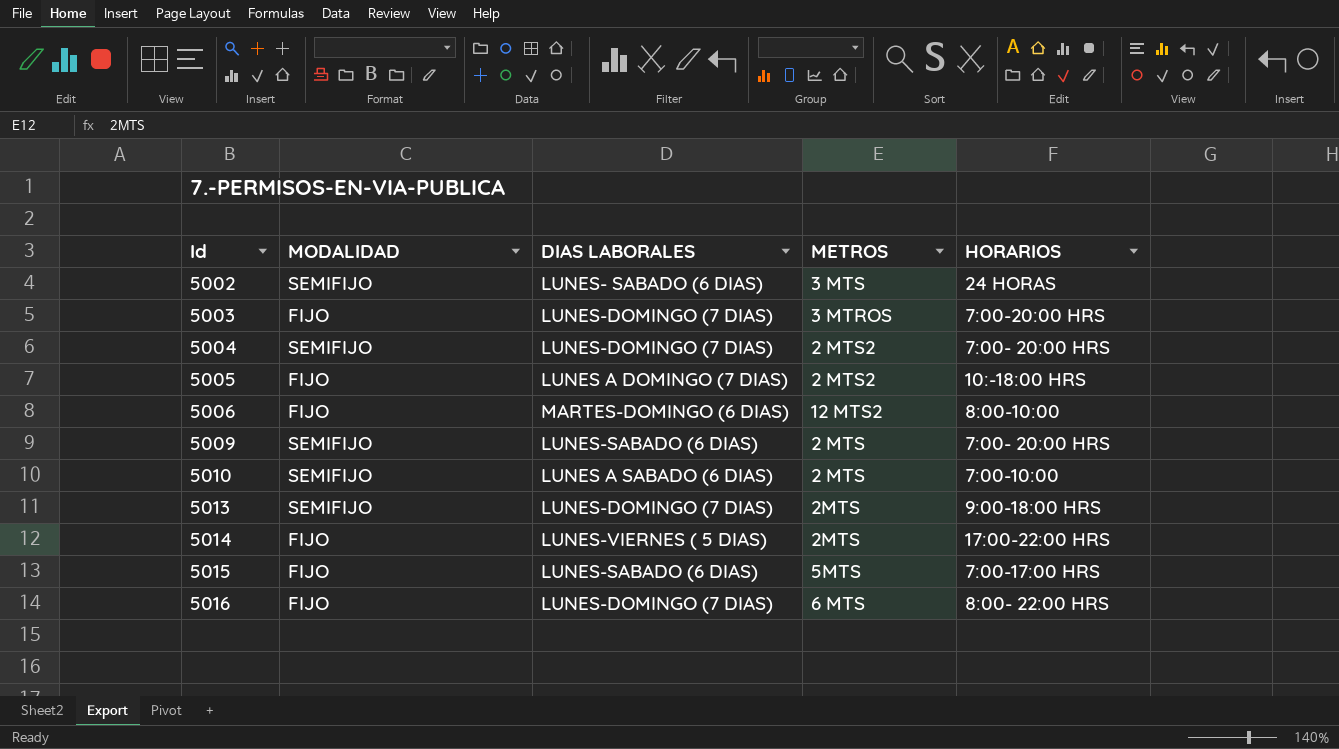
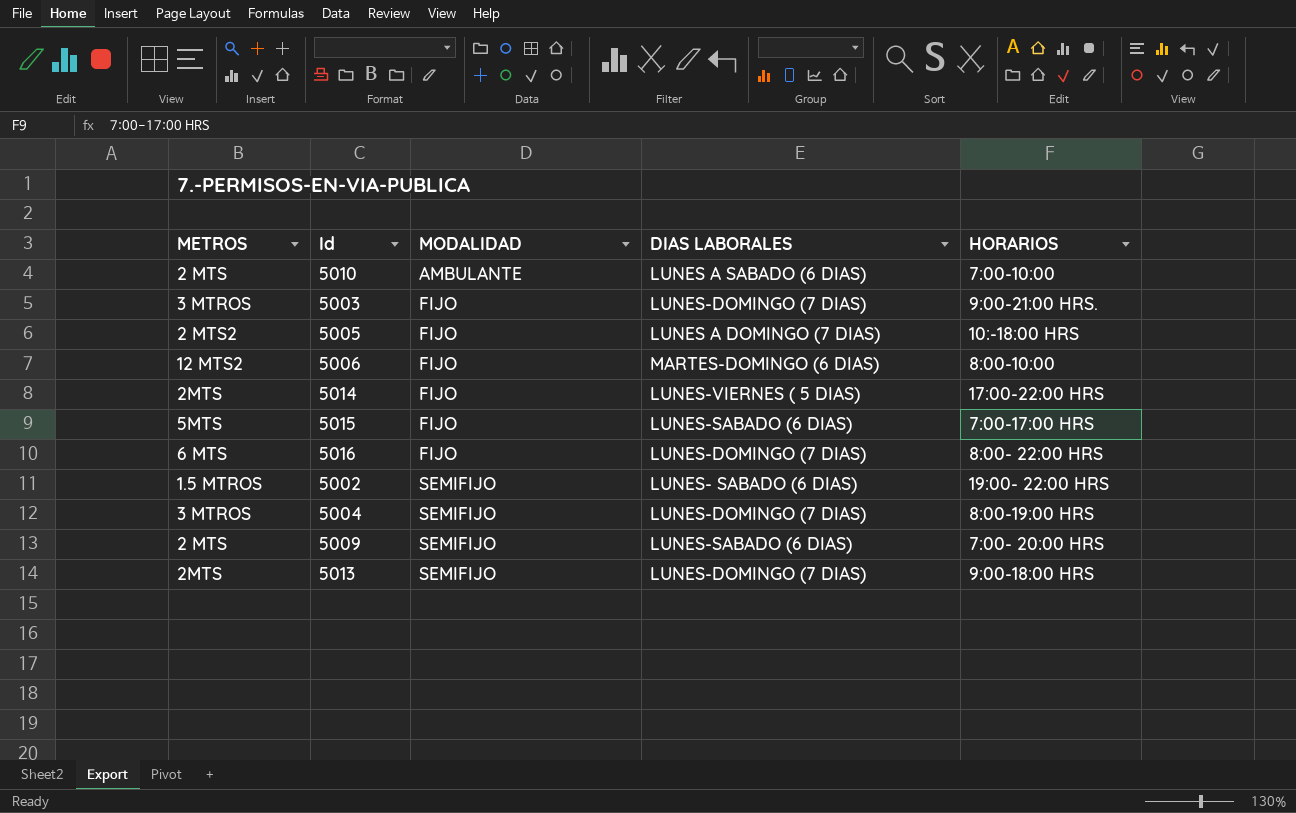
row order: Id ascending -> MODALIDAD ascending
column METROS | position: 4 -> 1
5010 | MODALIDAD: SEMIFIJO -> AMBULANTE
5003 | HORARIOS: 7:00-20:00 HRS -> 9:00-21:00 HRS.
5002 | METROS: 3 MTS -> 1.5 MTROS
5002 | HORARIOS: 24 HORAS -> 19:00- 22:00 HRS
5004 | METROS: 2 MTS2 -> 3 MTROS
5004 | HORARIOS: 7:00- 20:00 HRS -> 8:00-19:00 HRS

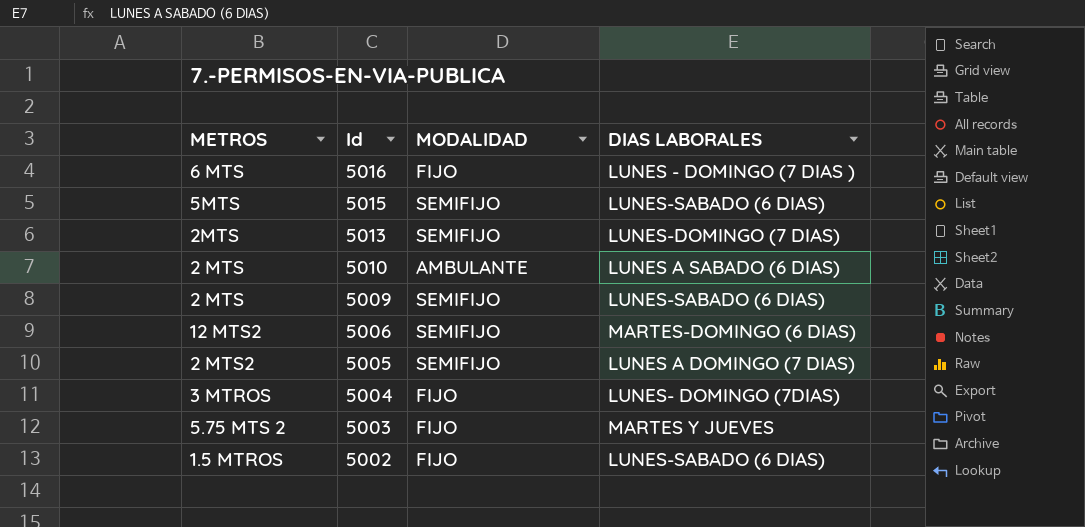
row order: MODALIDAD ascending -> Id descending
column HORARIOS | position: 5 -> none
row 5014: 2MTS | FIJO | LUNES-VIERNES ( 5 DIAS) | 17:00-22:00 HRS -> none
5016 | DIAS LABORALES: LUNES-DOMINGO (7 DIAS) -> LUNES - DOMINGO (7 DIAS )
5015 | MODALIDAD: FIJO -> SEMIFIJO
5006 | MODALIDAD: FIJO -> SEMIFIJO
5005 | MODALIDAD: FIJO -> SEMIFIJO
5004 | MODALIDAD: SEMIFIJO -> FIJO
5004 | DIAS LABORALES: LUNES-DOMINGO (7 DIAS) -> LUNES- DOMINGO (7DIAS)
5003 | METROS: 3 MTROS -> 5.75 MTS 2
5003 | DIAS LABORALES: LUNES-DOMINGO (7 DIAS) -> MARTES Y JUEVES
5002 | MODALIDAD: SEMIFIJO -> FIJO
5002 | DIAS LABORALES: LUNES- SABADO (6 DIAS) -> LUNES-SABADO (6 DIAS)

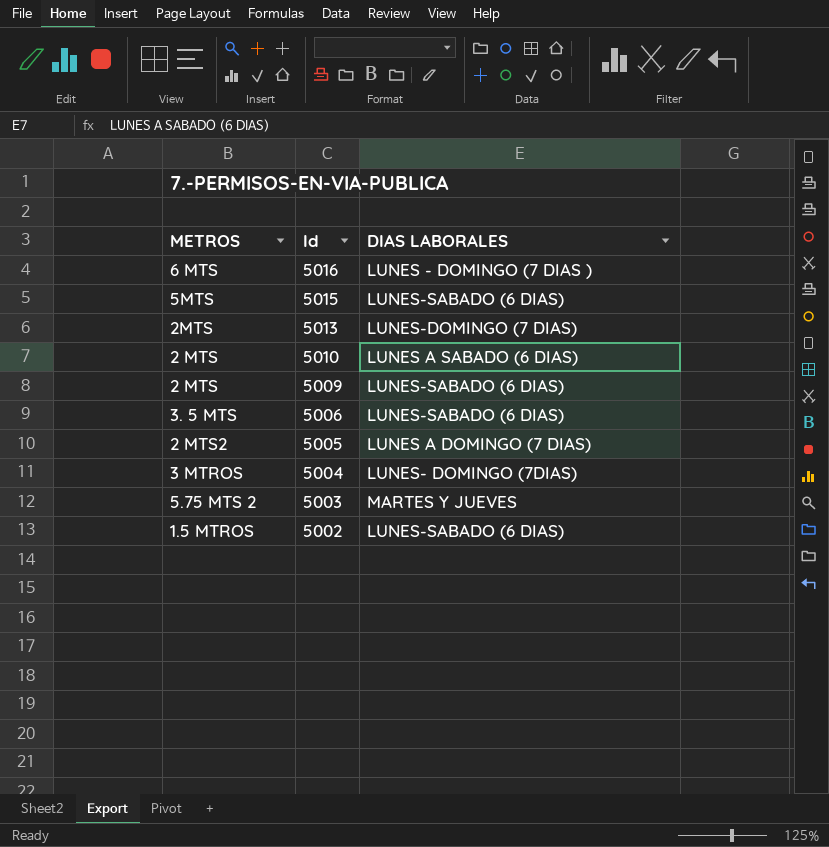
column MODALIDAD | position: 3 -> none
5006 | METROS: 12 MTS2 -> 3. 5 MTS
5006 | DIAS LABORALES: MARTES-DOMINGO (6 DIAS) -> LUNES-SABADO (6 DIAS)

